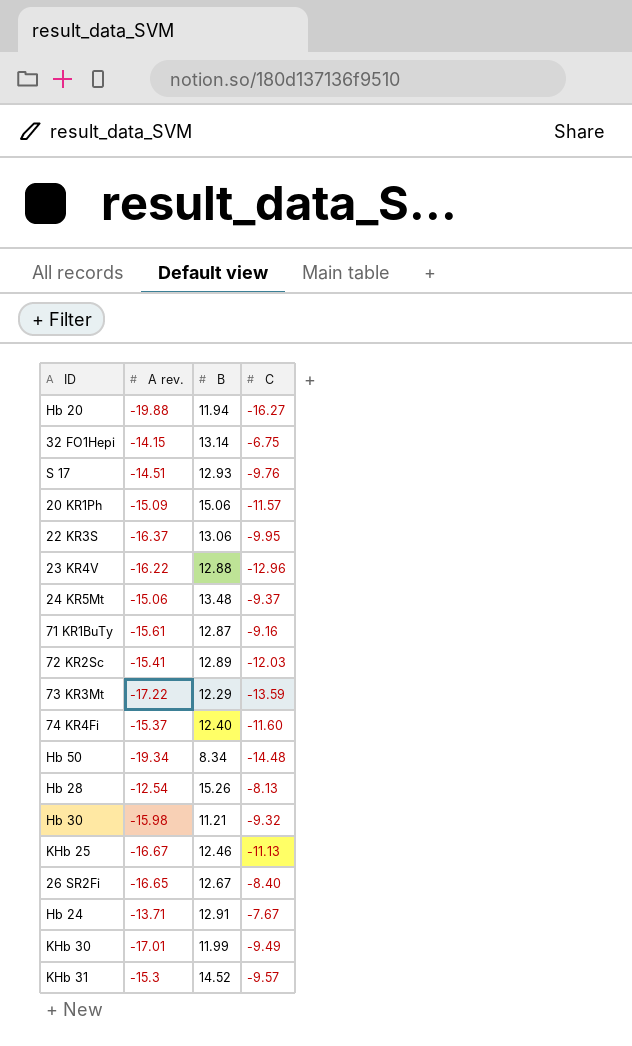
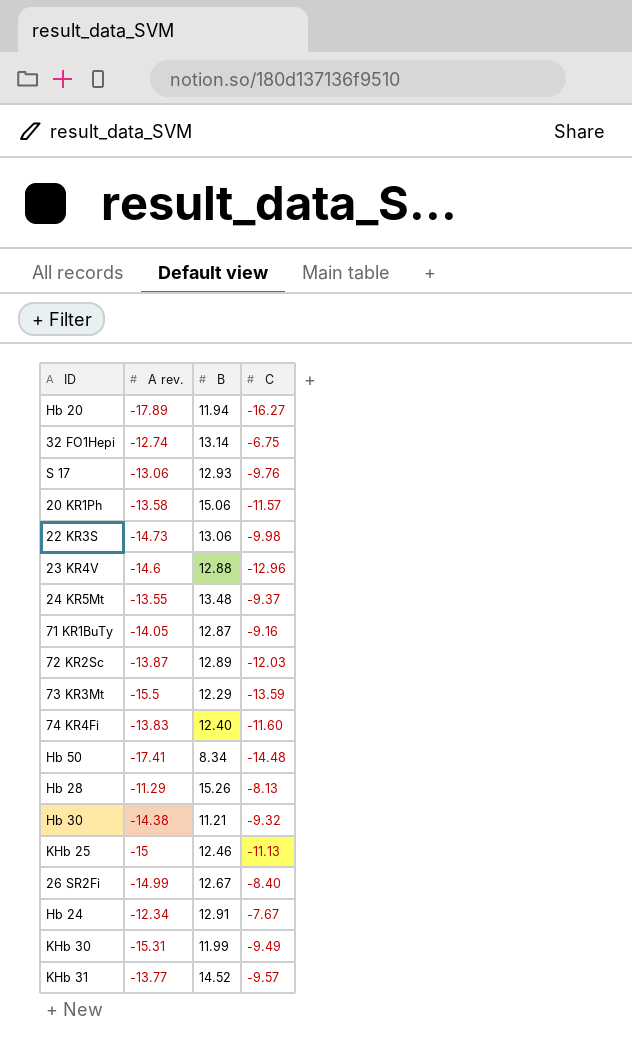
Hb 20 | A rev.: -19.88 -> -17.89
32 FO1Hepi | A rev.: -14.15 -> -12.74
S 17 | A rev.: -14.51 -> -13.06
20 KR1Ph | A rev.: -15.09 -> -13.58
22 KR3S | A rev.: -16.37 -> -14.73
22 KR3S | C: -9.95 -> -9.98
23 KR4V | A rev.: -16.22 -> -14.6
24 KR5Mt | A rev.: -15.06 -> -13.55
71 KR1BuTy | A rev.: -15.61 -> -14.05
72 KR2Sc | A rev.: -15.41 -> -13.87
73 KR3Mt | A rev.: -17.22 -> -15.5
74 KR4Fi | A rev.: -15.37 -> -13.83
Hb 50 | A rev.: -19.34 -> -17.41
Hb 28 | A rev.: -12.54 -> -11.29
Hb 30 | A rev.: -15.98 -> -14.38
KHb 25 | A rev.: -16.67 -> -15
26 SR2Fi | A rev.: -16.65 -> -14.99
Hb 24 | A rev.: -13.71 -> -12.34
KHb 30 | A rev.: -17.01 -> -15.31
KHb 31 | A rev.: -15.3 -> -13.77

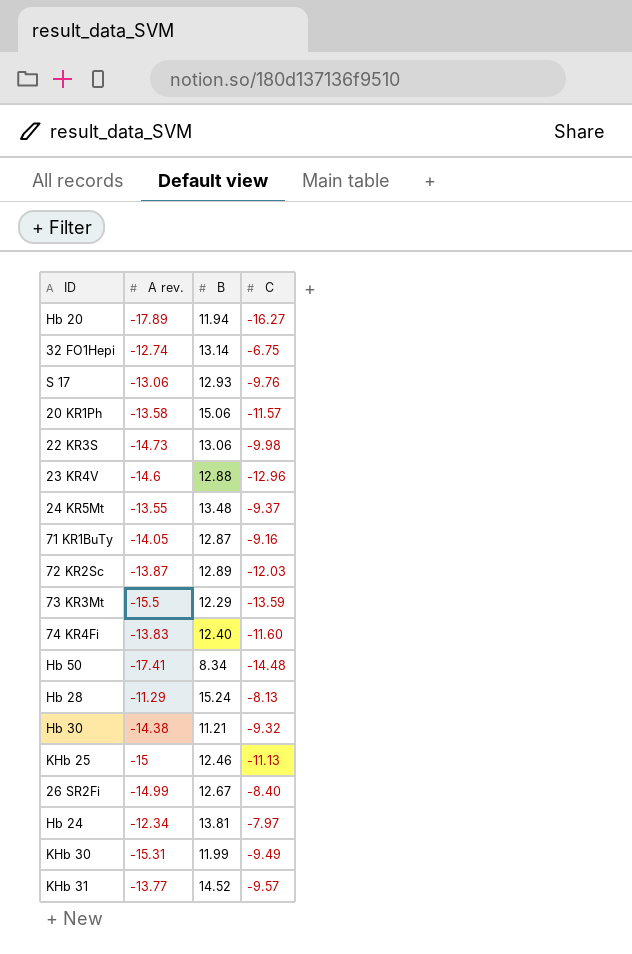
Hb 28 | B: 15.26 -> 15.24
Hb 24 | B: 12.91 -> 13.81
Hb 24 | C: -7.67 -> -7.97

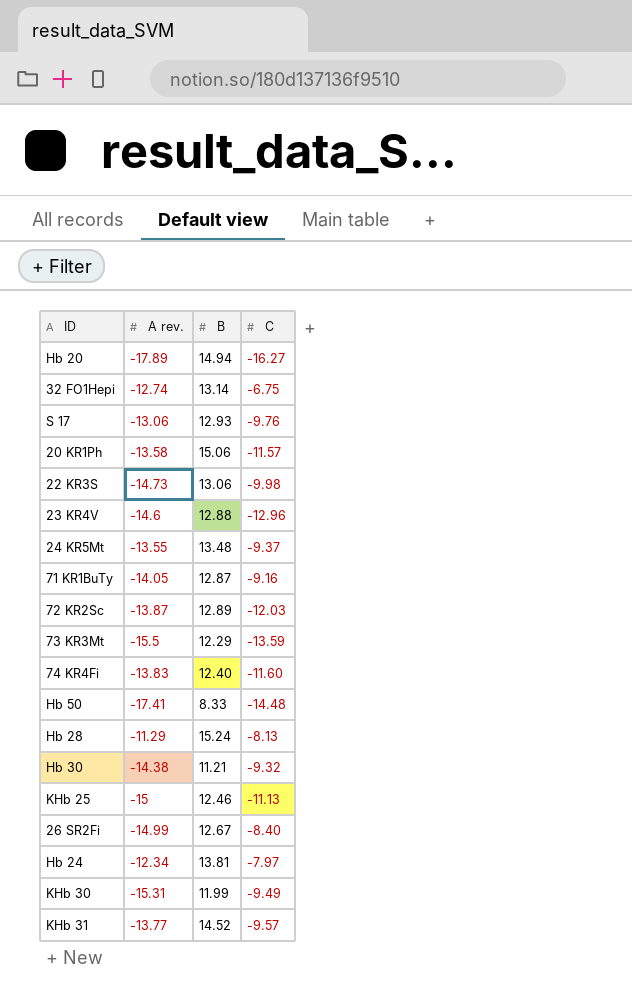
Hb 20 | B: 11.94 -> 14.94
Hb 50 | B: 8.34 -> 8.33

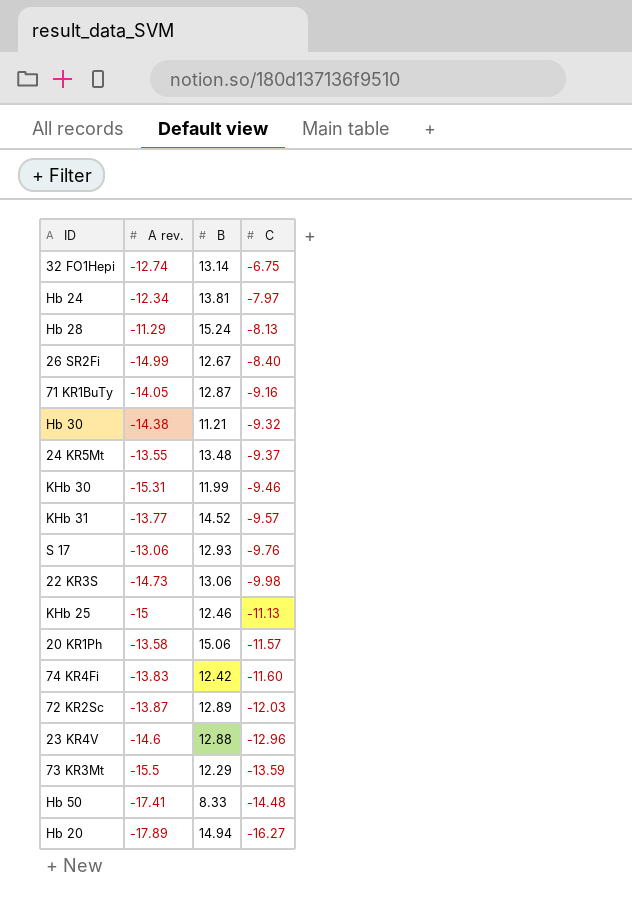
row order: none -> C descending
KHb 30 | C: -9.49 -> -9.46
74 KR4Fi | B: 12.40 -> 12.42

